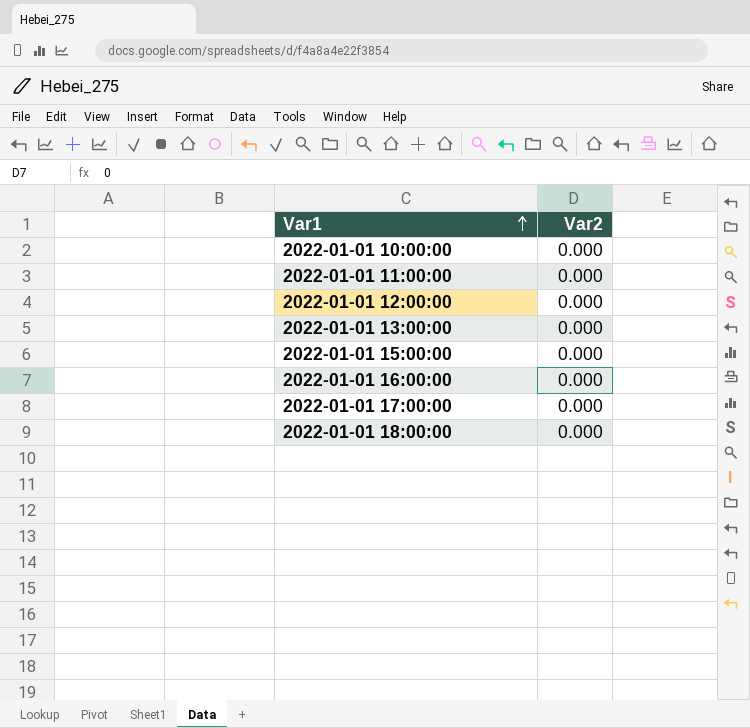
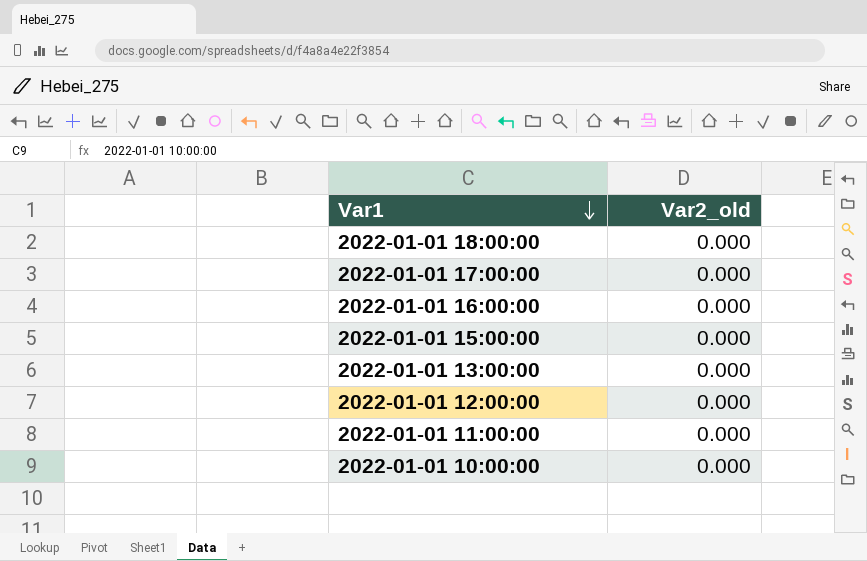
row order: Var1 ascending -> Var1 descending
column name: Var2 -> Var2_old

